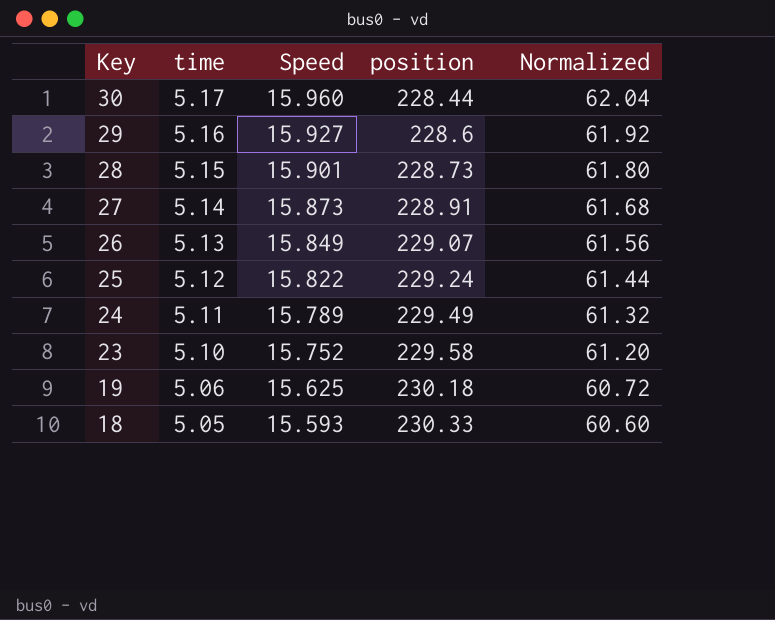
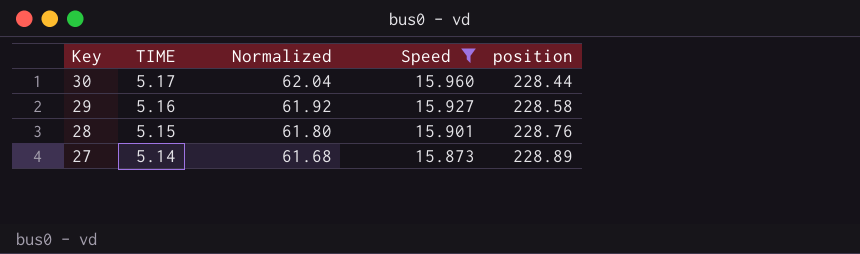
filter: none -> Speed >= 15.873
column name: time -> TIME
column Normalized | position: 5 -> 3
29 | position: 228.6 -> 228.58
28 | position: 228.73 -> 228.76
27 | position: 228.91 -> 228.89

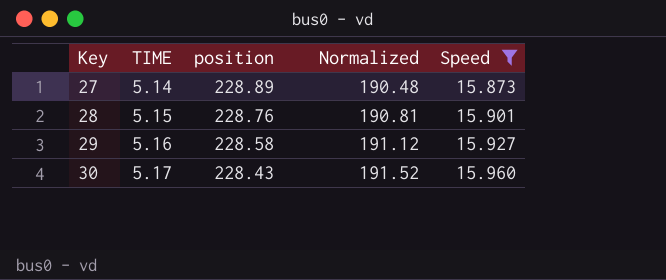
row order: Key descending -> Key ascending
column position | position: 5 -> 3
column Normalized | formula: [TIME] * 12 -> [Speed] * 12
30 | position: 228.44 -> 228.43

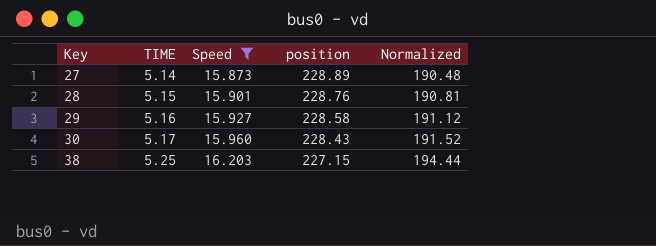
column Speed | position: 5 -> 3
row 38: none -> 5.25 | 16.203 | 227.15 | 194.44

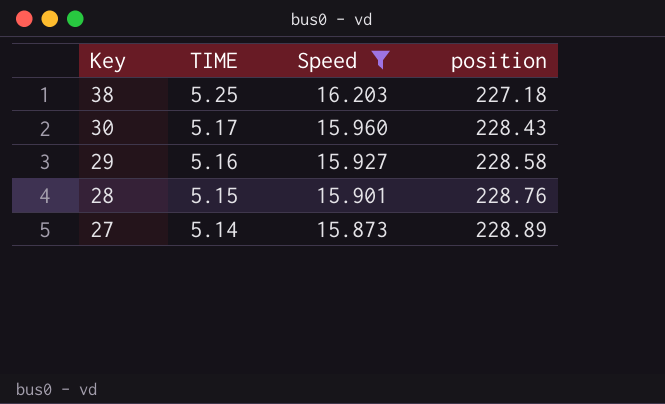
row order: Key ascending -> Key descending
column Normalized | formula: [Speed] * 12 -> none
38 | position: 227.15 -> 227.18

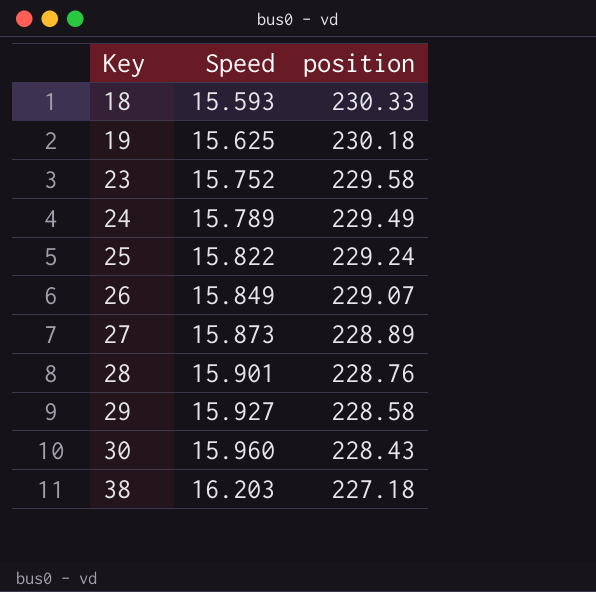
filter: Speed >= 15.873 -> none
row order: Key descending -> Key ascending
column TIME | position: 2 -> none

